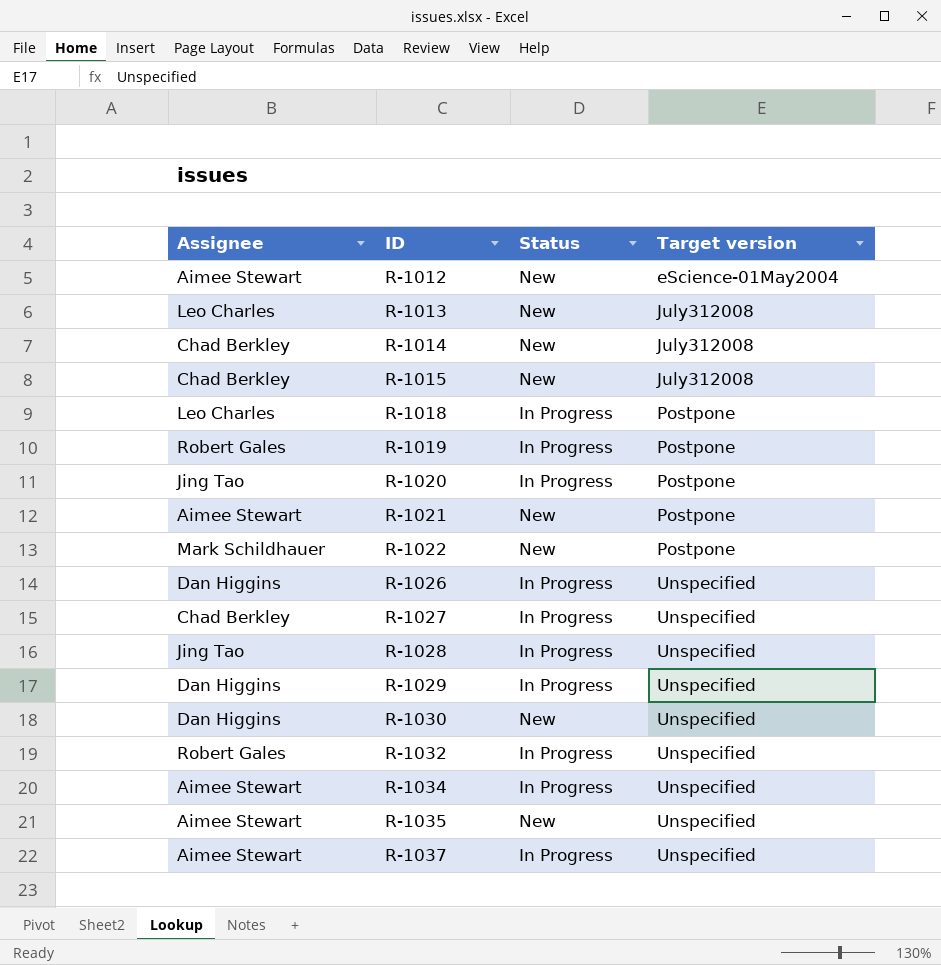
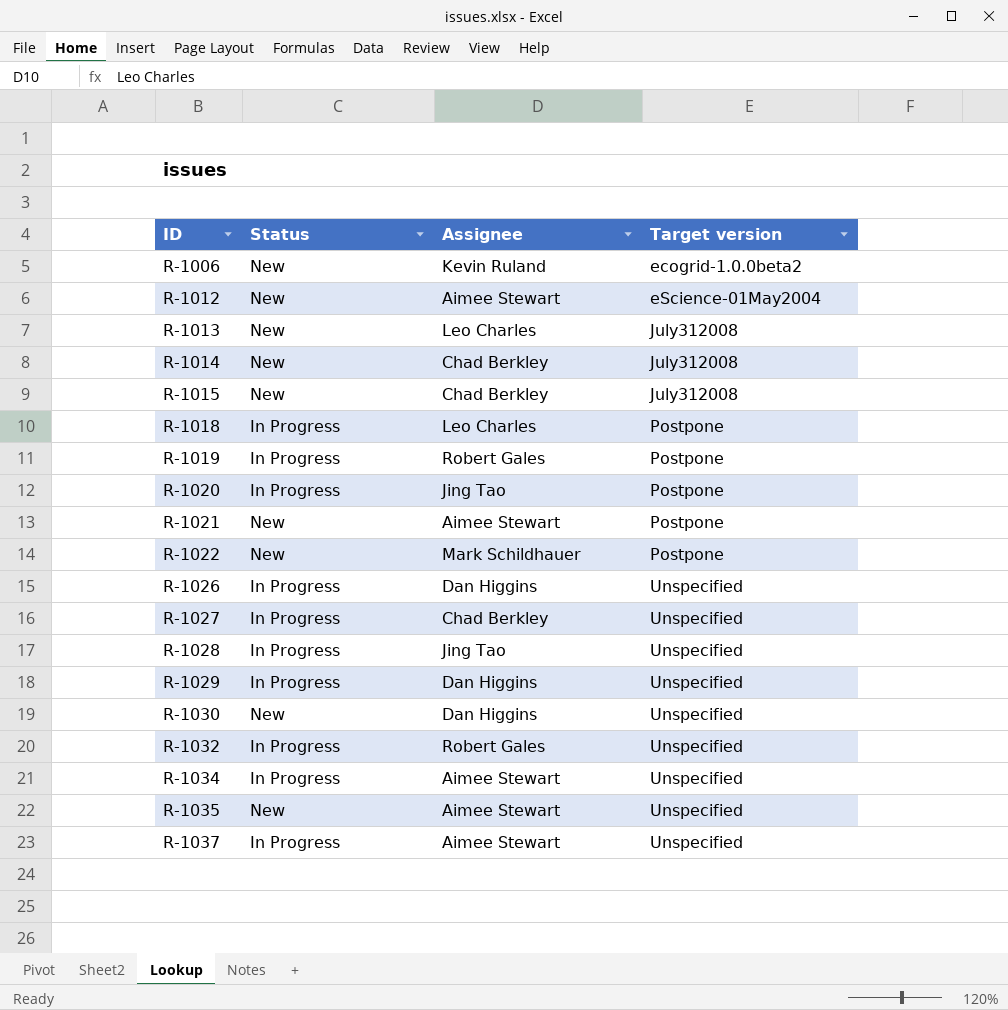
column Assignee | position: 1 -> 3
row R-1006: none -> New | Kevin Ruland | ecogrid-1.0.0beta2

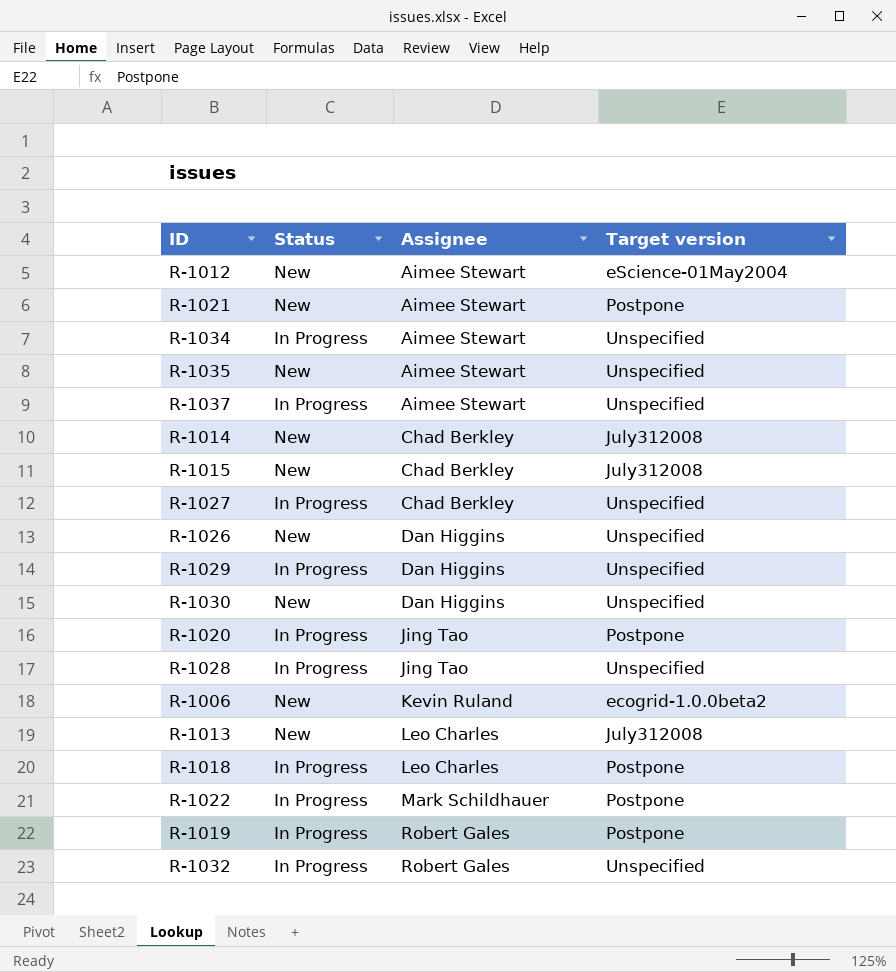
row order: ID ascending -> Assignee ascending
R-1026 | Status: In Progress -> New
R-1022 | Status: New -> In Progress

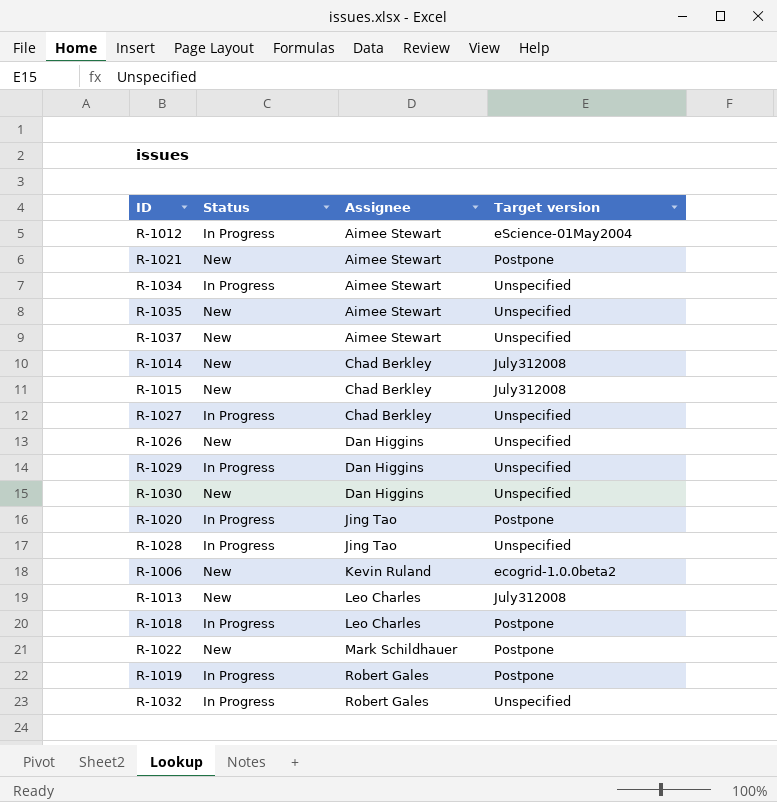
R-1012 | Status: New -> In Progress
R-1037 | Status: In Progress -> New
R-1022 | Status: In Progress -> New

